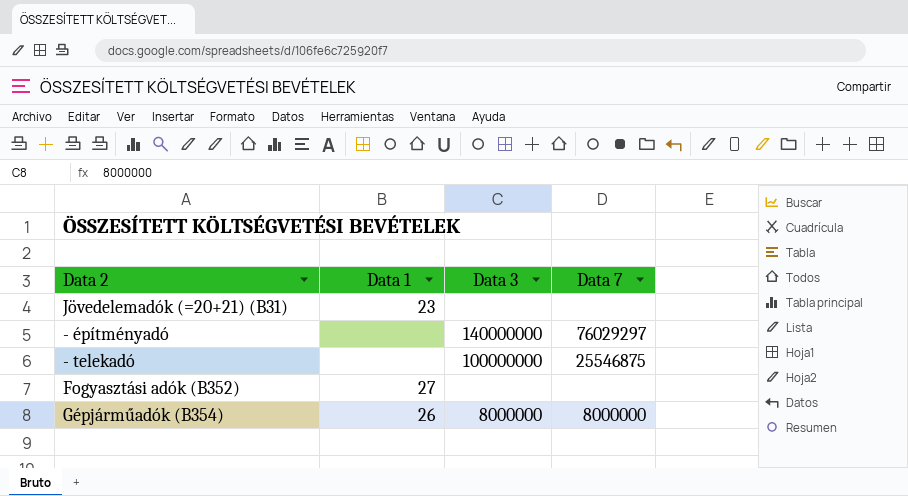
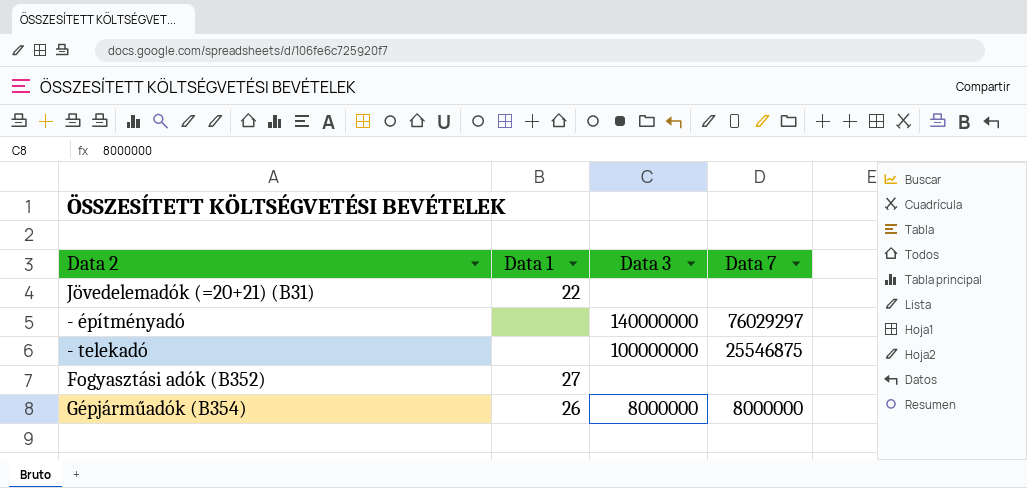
Jövedelemadók (=20+21) (B31) | Data 1: 23 -> 22

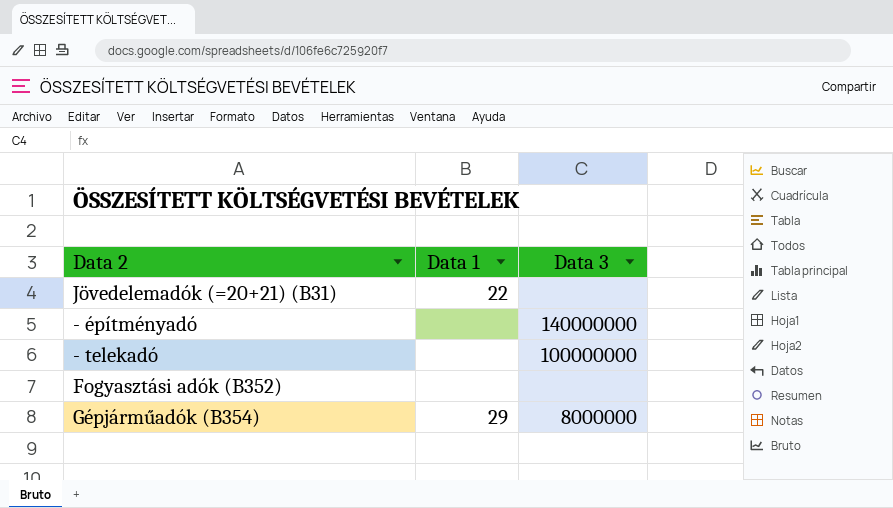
column Data 7 | position: 4 -> none
Fogyasztási adók (B352) | Data 1: 27 -> none
Gépjárműadók (B354) | Data 1: 26 -> 29

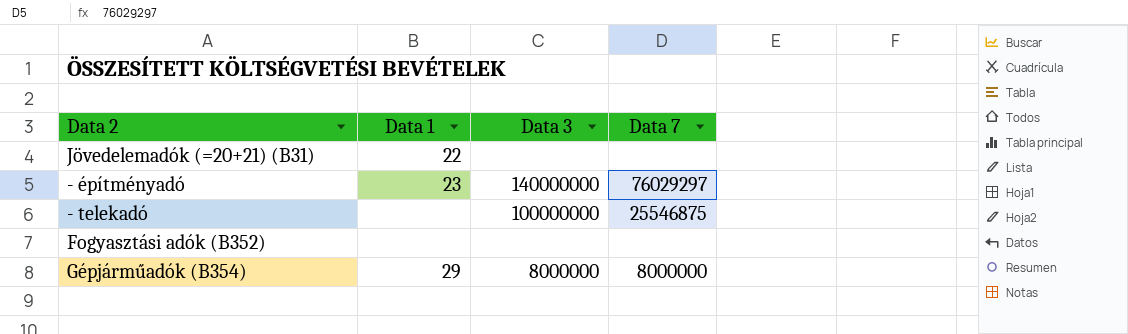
column Data 7 | position: none -> 4
- építményadó | Data 1: none -> 23

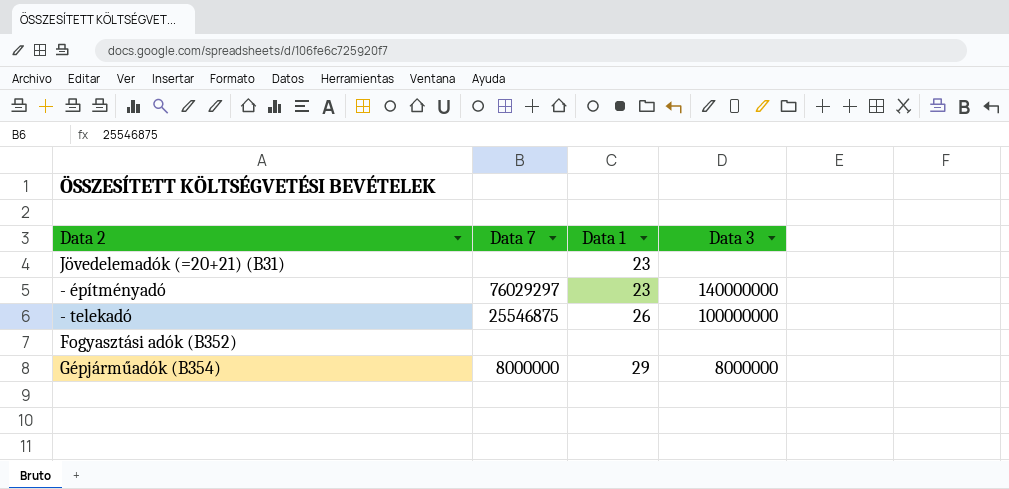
column Data 7 | position: 4 -> 2
Jövedelemadók (=20+21) (B31) | Data 1: 22 -> 23
- telekadó | Data 1: none -> 26

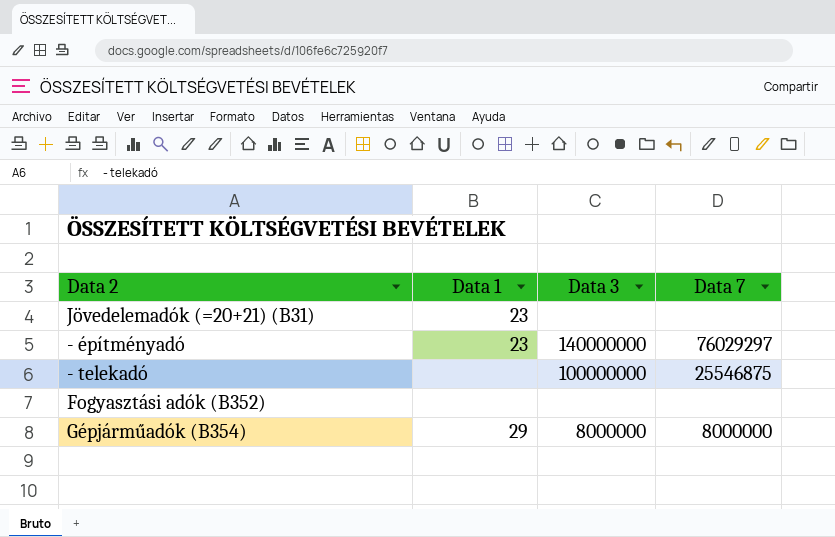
column Data 7 | position: 2 -> 4
- telekadó | Data 1: 26 -> none

